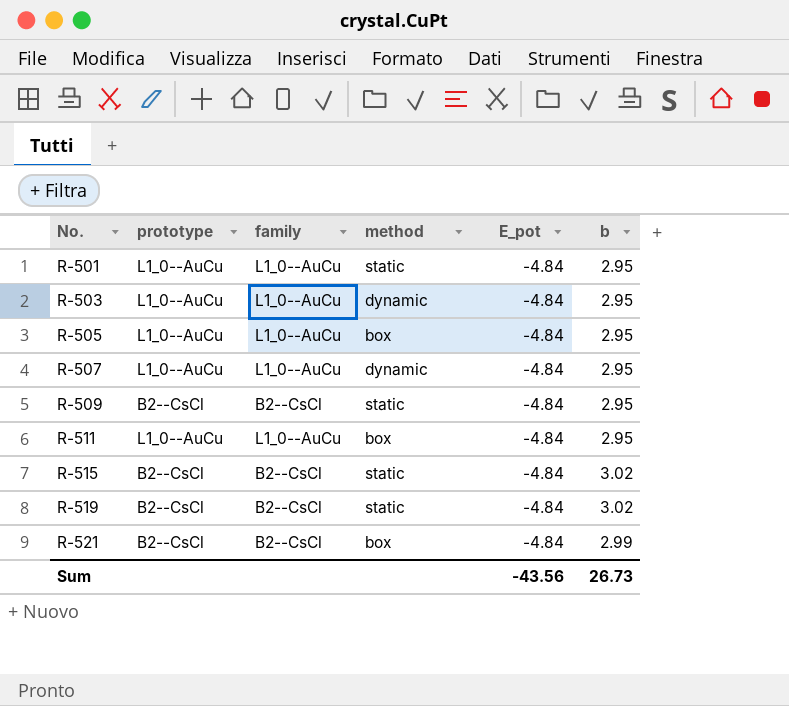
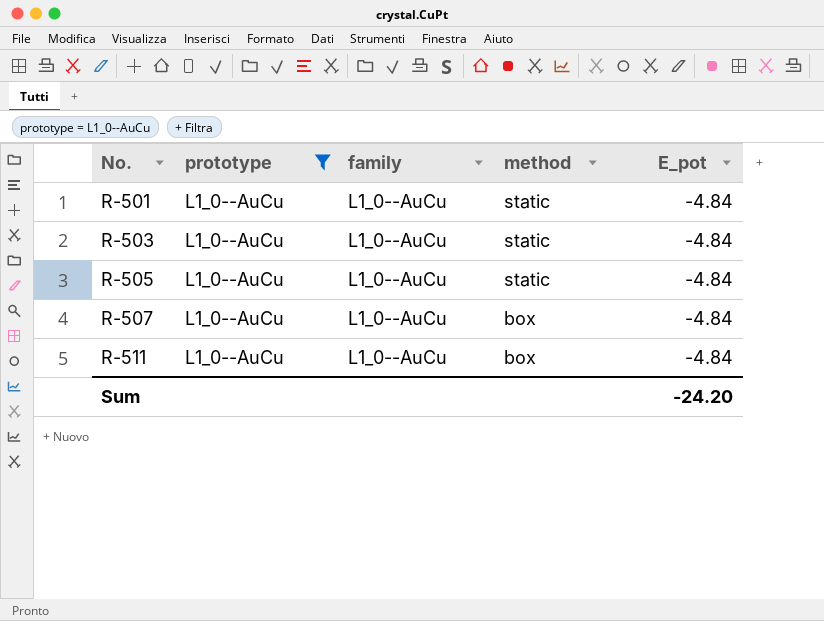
filter: none -> prototype = L1_0--AuCu
column b | position: 6 -> none
R-503 | method: dynamic -> static
R-505 | method: box -> static
R-507 | method: dynamic -> box
Sum | E_pot: -43.56 -> -24.20

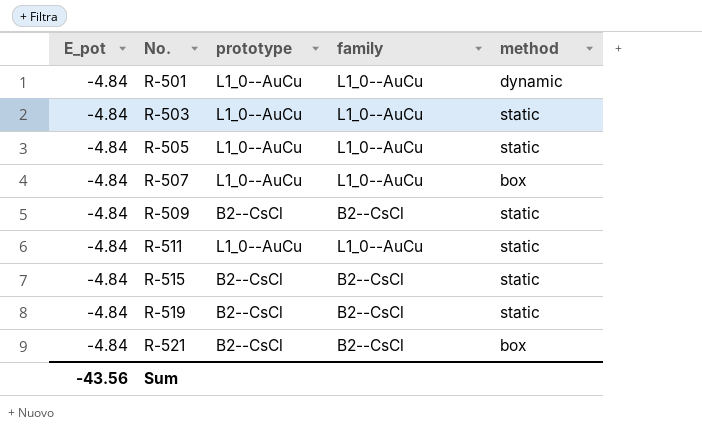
filter: prototype = L1_0--AuCu -> none
column E_pot | position: 5 -> 1
R-501 | method: static -> dynamic
R-511 | method: box -> static
Sum | E_pot: -24.20 -> -43.56

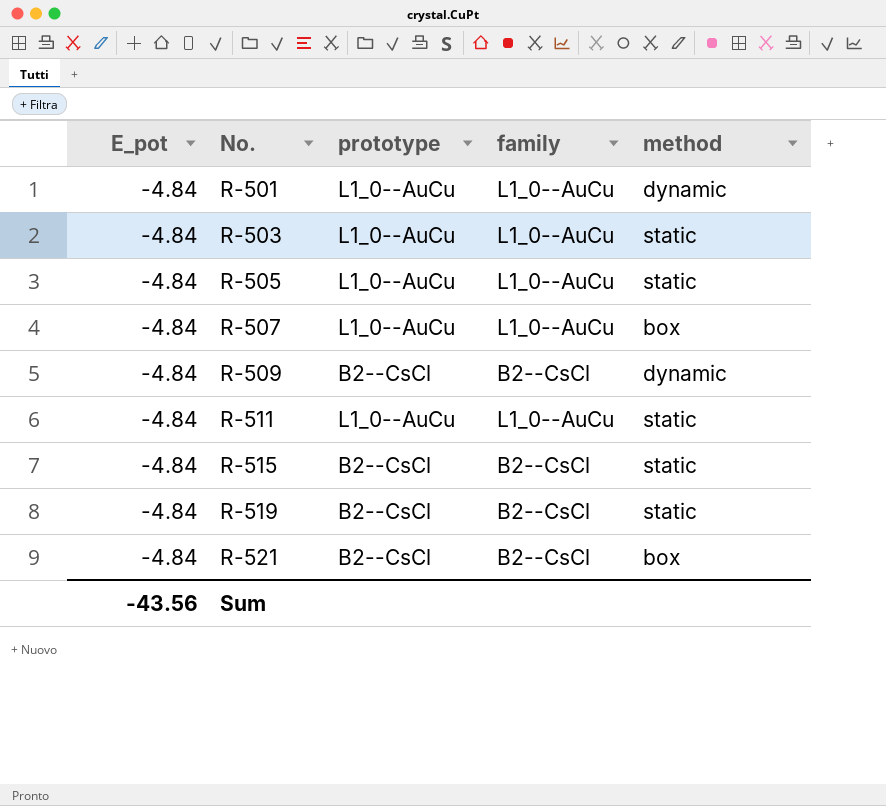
R-509 | method: static -> dynamic

